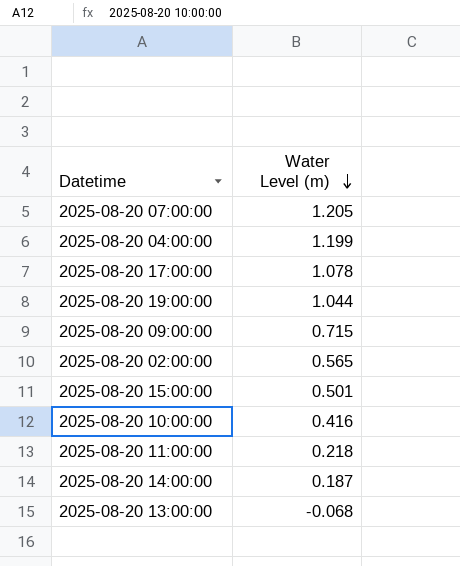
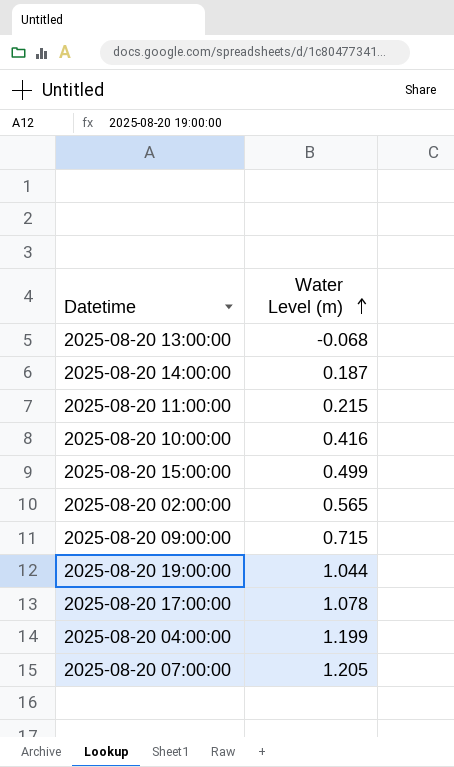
row order: Water Level (m) descending -> Water Level (m) ascending
2025-08-20 11:00:00 | Water Level (m): 0.218 -> 0.215
2025-08-20 15:00:00 | Water Level (m): 0.501 -> 0.499

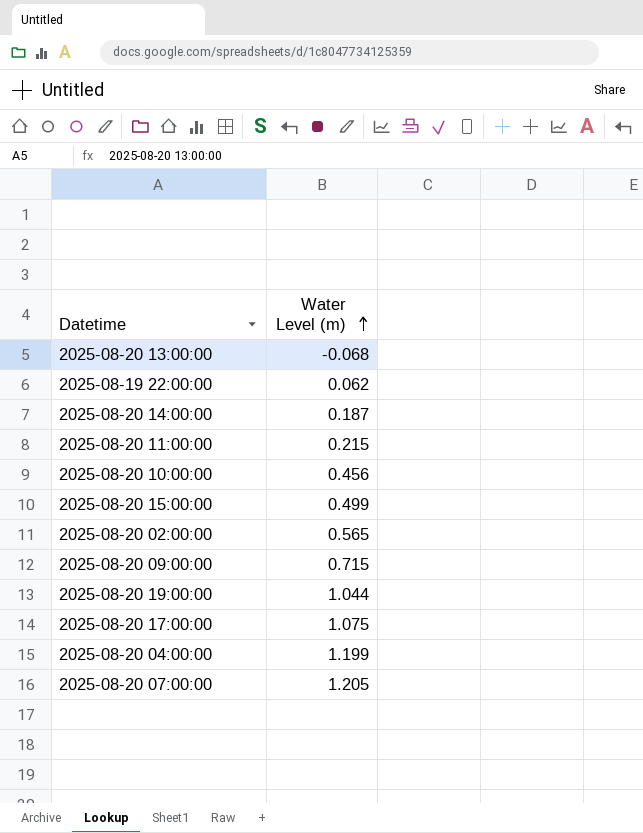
row 2025-08-19 22:00:00: none -> 0.062
2025-08-20 10:00:00 | Water Level (m): 0.416 -> 0.456
2025-08-20 17:00:00 | Water Level (m): 1.078 -> 1.075

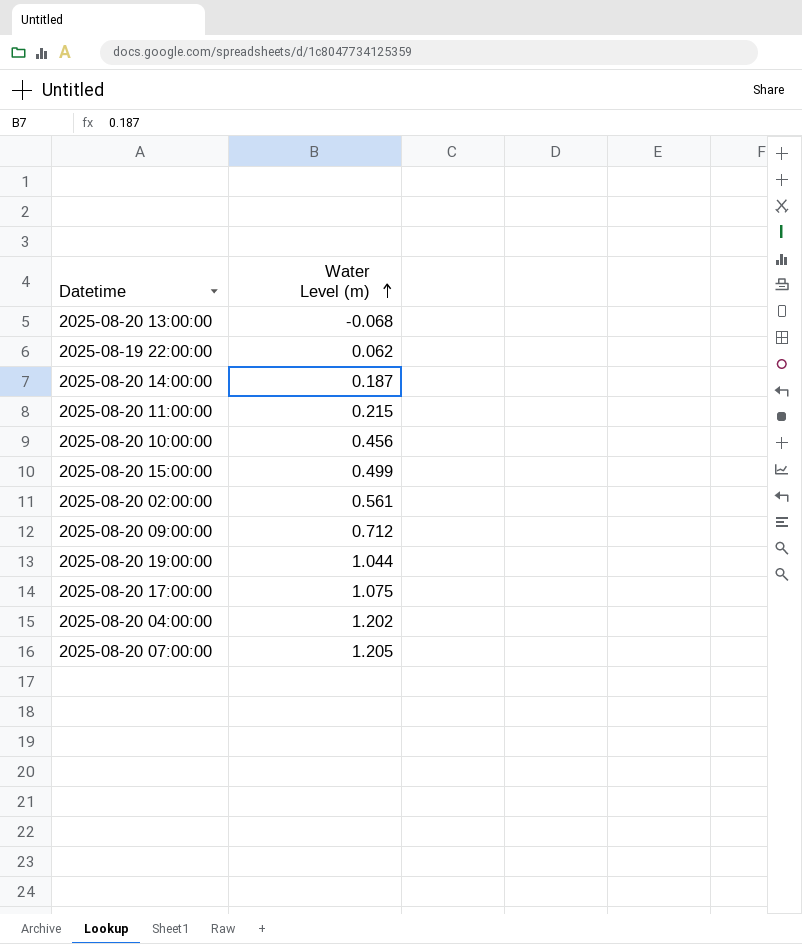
2025-08-20 02:00:00 | Water Level (m): 0.565 -> 0.561
2025-08-20 09:00:00 | Water Level (m): 0.715 -> 0.712
2025-08-20 04:00:00 | Water Level (m): 1.199 -> 1.202

